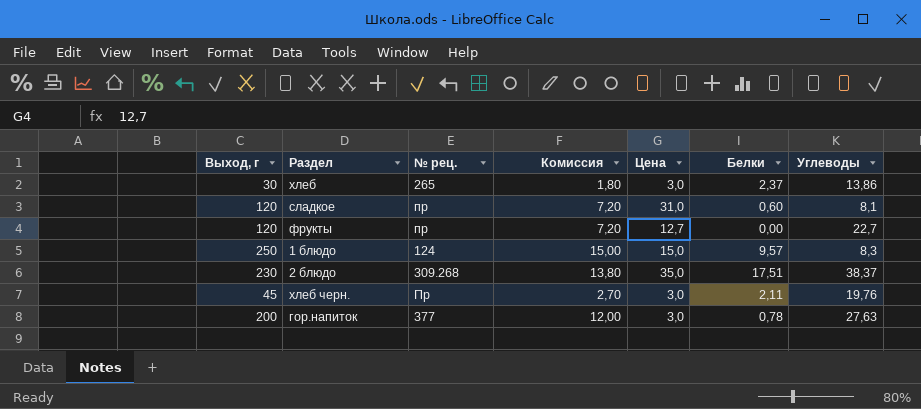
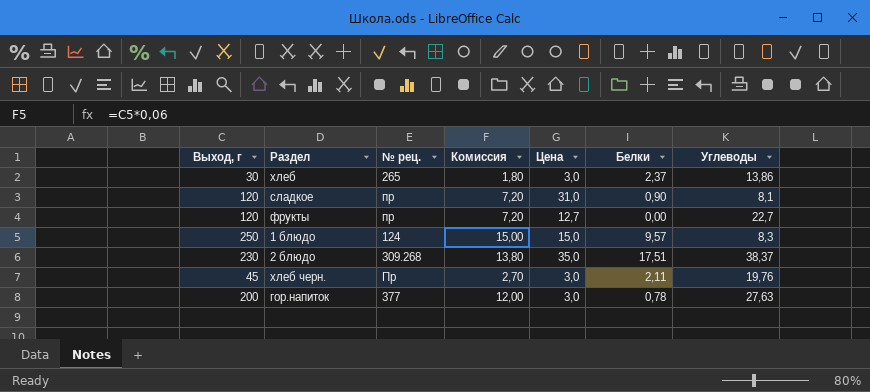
сладкое | Белки: 0,60 -> 0,90

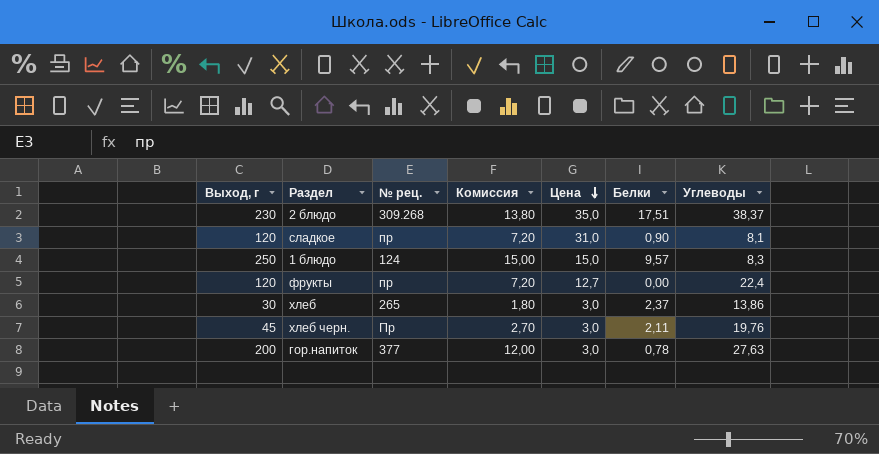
row order: none -> Цена descending
фрукты | Углеводы: 22,7 -> 22,4

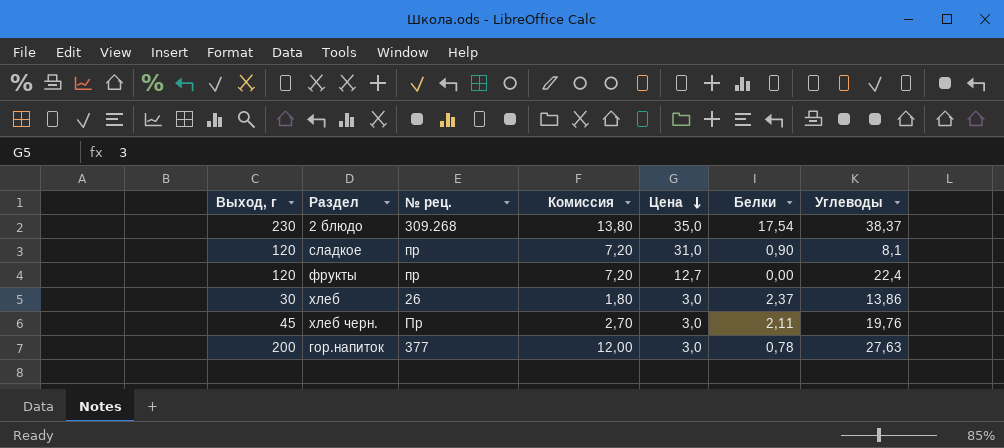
row 1 блюдо: 250 | 124 | 15,00 | 15,0 | 9,57 | 8,3 -> none
2 блюдо | Белки: 17,51 -> 17,54
хлеб | № рец.: 265 -> 26

